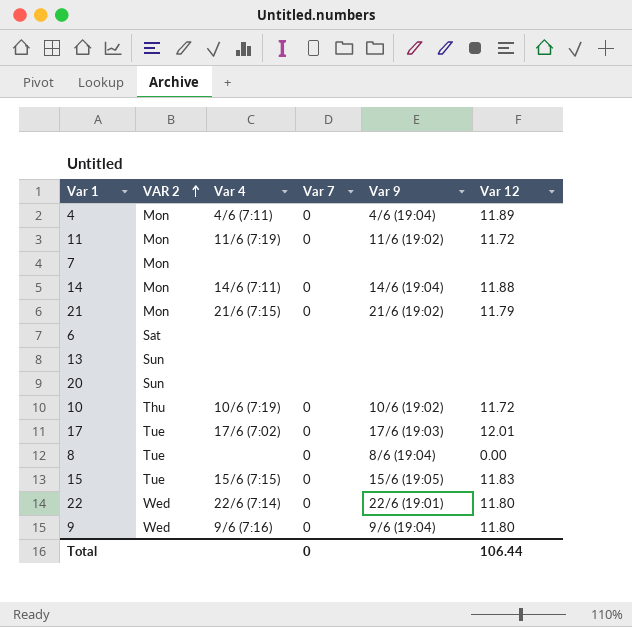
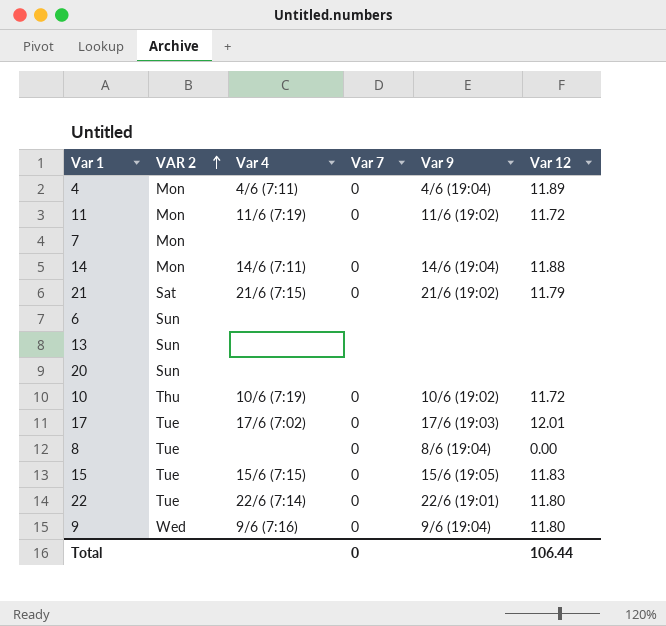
21 | VAR 2: Mon -> Sat
6 | VAR 2: Sat -> Sun
22 | VAR 2: Wed -> Tue

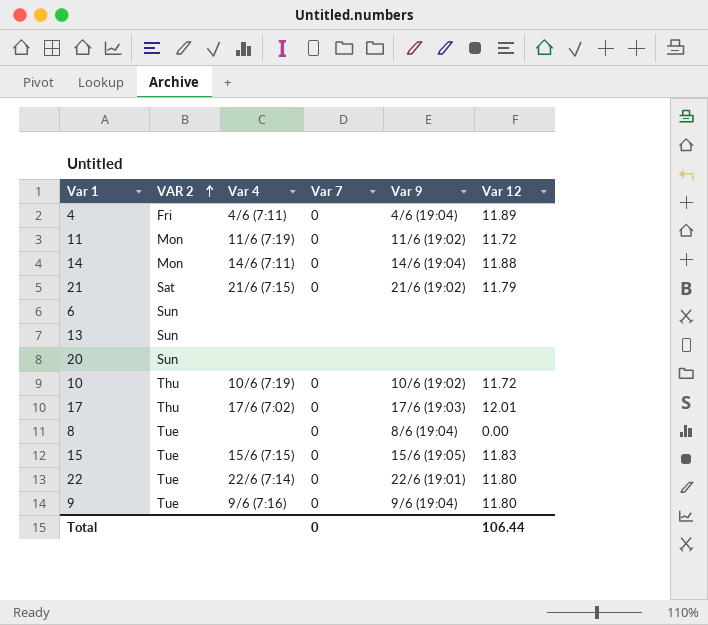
row 7: Mon | none | none | none | none -> none
4 | VAR 2: Mon -> Fri
17 | VAR 2: Tue -> Thu
9 | VAR 2: Wed -> Tue

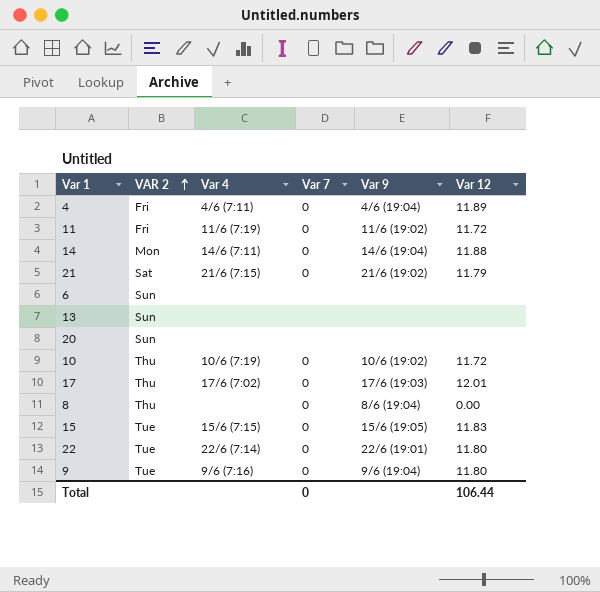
11 | VAR 2: Mon -> Fri
8 | VAR 2: Tue -> Thu

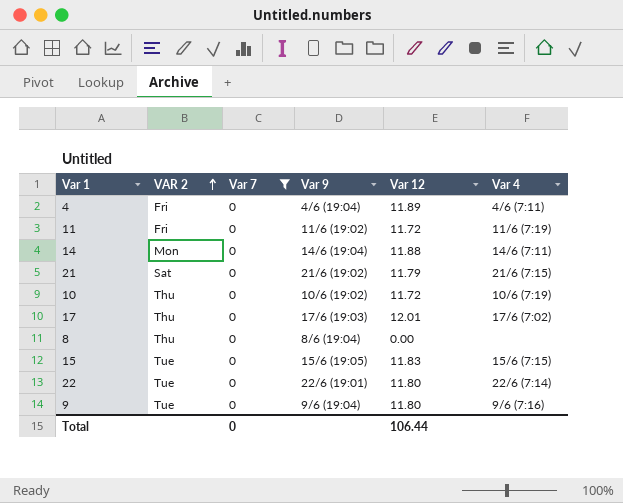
filter: none -> Var 7 = 0
column Var 4 | position: 3 -> 6

